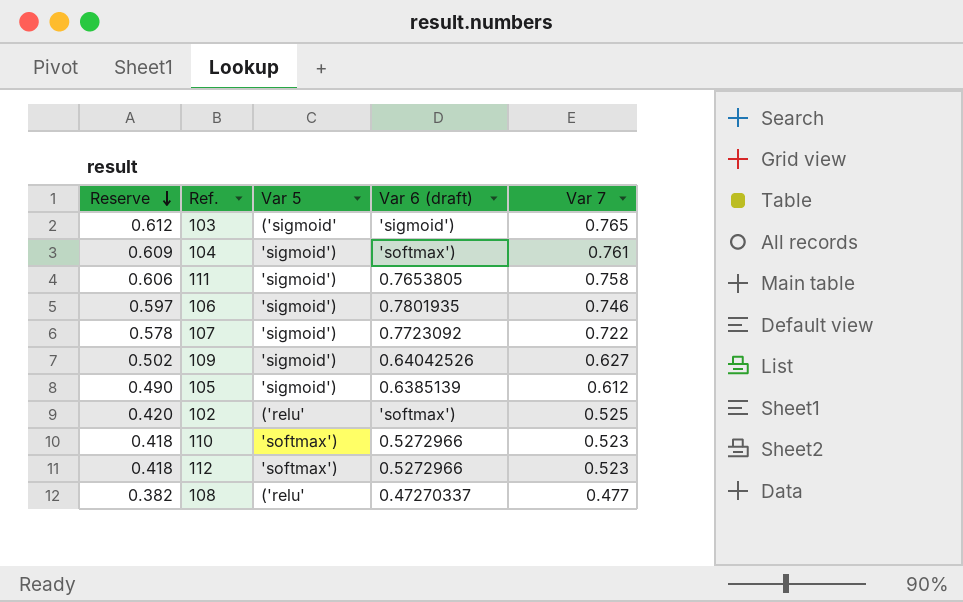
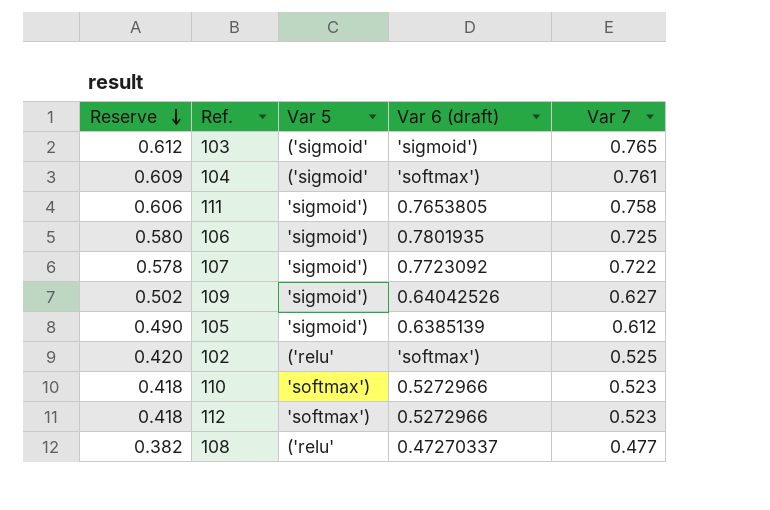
104 | Var 5: 'sigmoid') -> ('sigmoid'
106 | Reserve: 0.597 -> 0.580
106 | Var 7: 0.746 -> 0.725

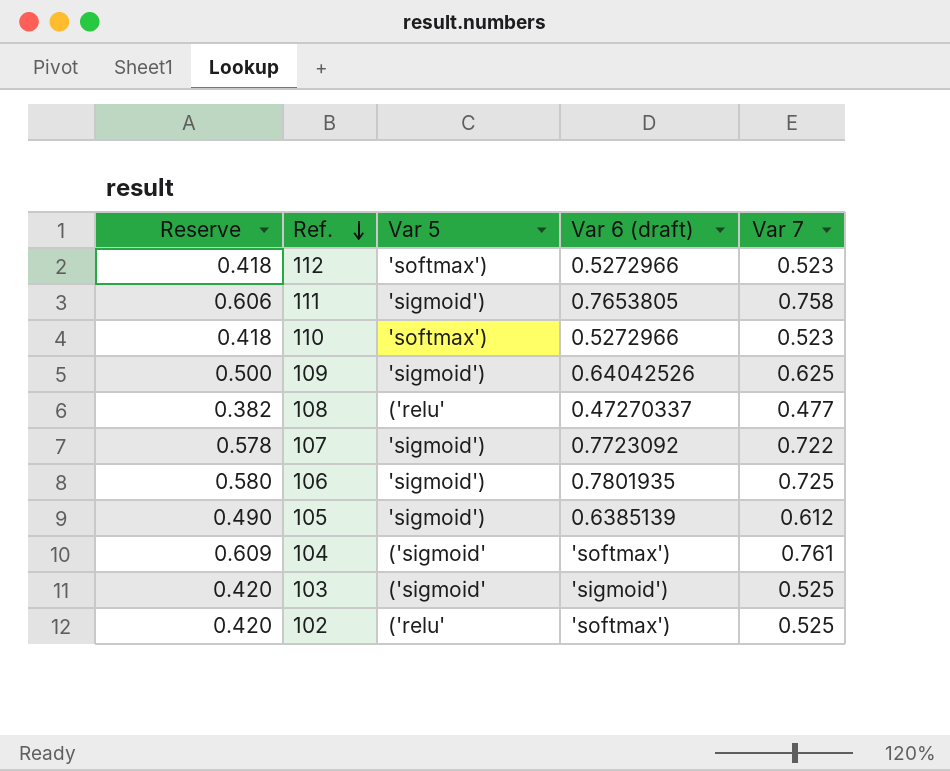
row order: Reserve descending -> Ref. descending
109 | Reserve: 0.502 -> 0.500
109 | Var 7: 0.627 -> 0.625
103 | Reserve: 0.612 -> 0.420
103 | Var 7: 0.765 -> 0.525

